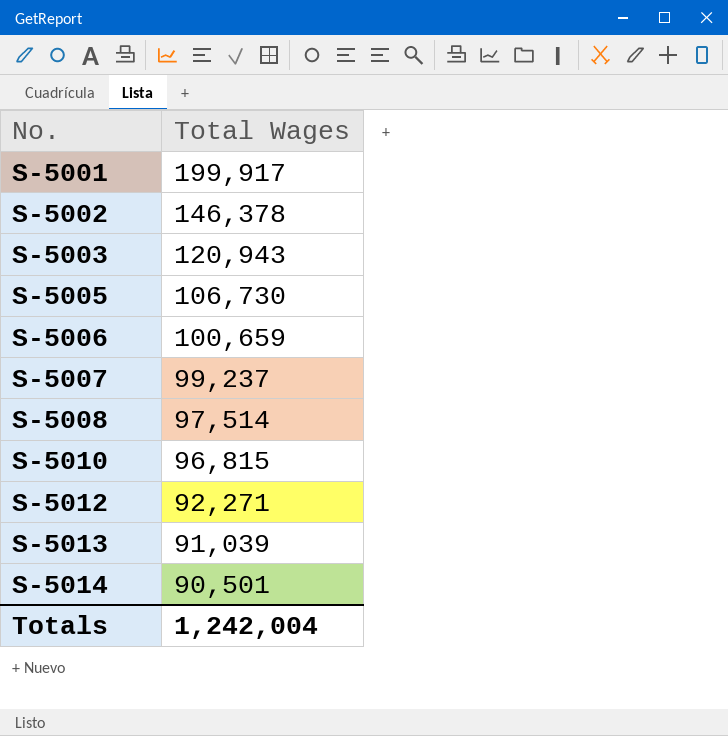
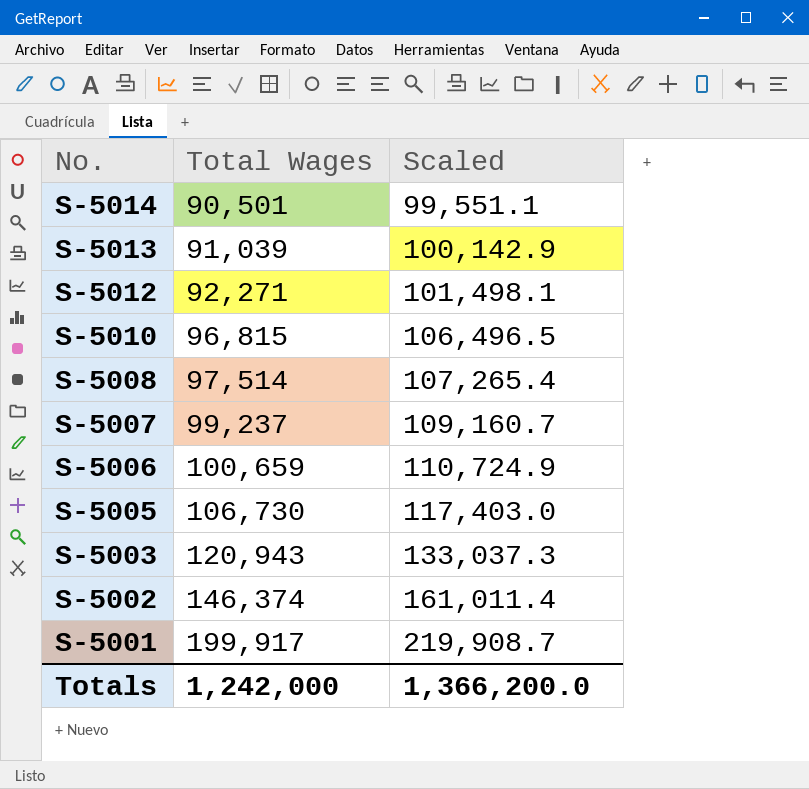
row order: No. ascending -> No. descending
column Scaled | formula: none -> [Total Wages] * 1.1
S-5002 | Total Wages: 146,378 -> 146,374
Totals | Total Wages: 1,242,004 -> 1,242,000

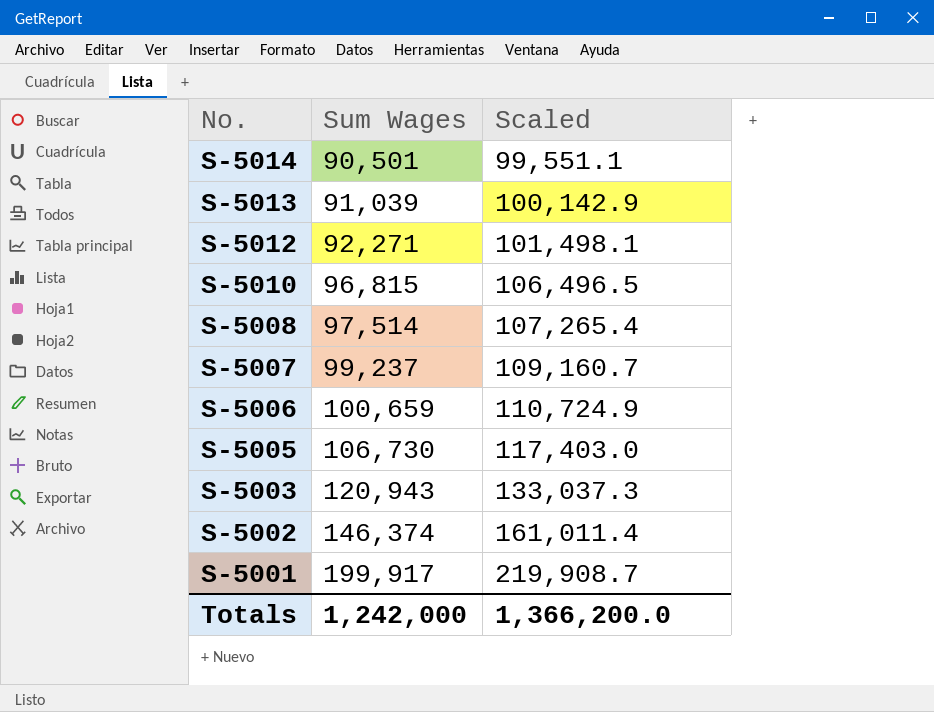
column name: Total Wages -> Sum Wages

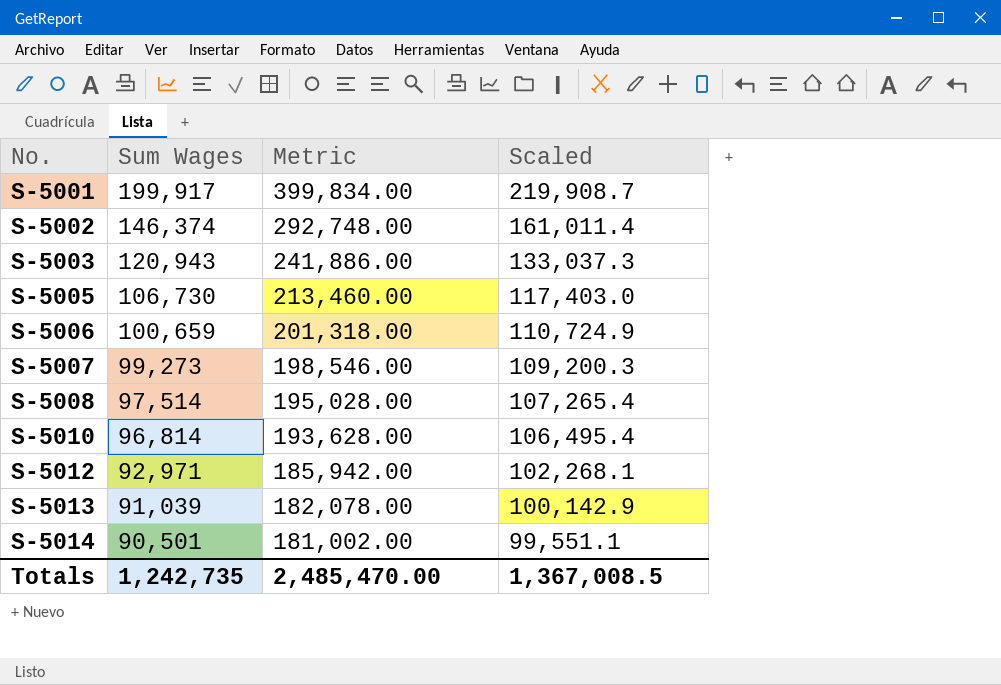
row order: No. descending -> No. ascending
column Metric | formula: none -> [Sum Wages] * 2
S-5007 | Sum Wages: 99,237 -> 99,273
S-5007 | Scaled: 109,160.7 -> 109,200.3
S-5010 | Sum Wages: 96,815 -> 96,814
S-5010 | Scaled: 106,496.5 -> 106,495.4
S-5012 | Sum Wages: 92,271 -> 92,971
S-5012 | Scaled: 101,498.1 -> 102,268.1
Totals | Sum Wages: 1,242,000 -> 1,242,735
Totals | Scaled: 1,366,200.0 -> 1,367,008.5

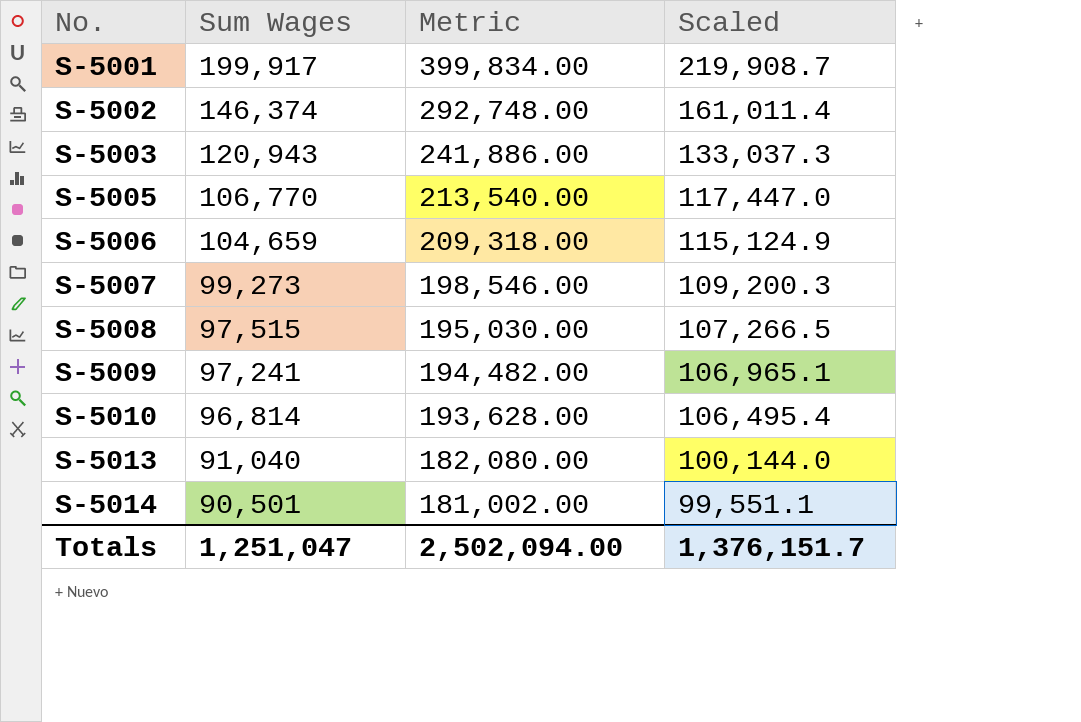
row S-5012: 92,971 | 185,942.00 | 102,268.1 -> none
S-5005 | Sum Wages: 106,730 -> 106,770
S-5005 | Metric: 213,460.00 -> 213,540.00
S-5005 | Scaled: 117,403.0 -> 117,447.0
S-5006 | Sum Wages: 100,659 -> 104,659
S-5006 | Metric: 201,318.00 -> 209,318.00
S-5006 | Scaled: 110,724.9 -> 115,124.9
S-5008 | Sum Wages: 97,514 -> 97,515
S-5008 | Metric: 195,028.00 -> 195,030.00
S-5008 | Scaled: 107,265.4 -> 107,266.5
row S-5009: none -> 97,241 | 194,482.00 | 106,965.1
S-5013 | Sum Wages: 91,039 -> 91,040
S-5013 | Metric: 182,078.00 -> 182,080.00
S-5013 | Scaled: 100,142.9 -> 100,144.0
Totals | Sum Wages: 1,242,735 -> 1,251,047
Totals | Metric: 2,485,470.00 -> 2,502,094.00
Totals | Scaled: 1,367,008.5 -> 1,376,151.7

